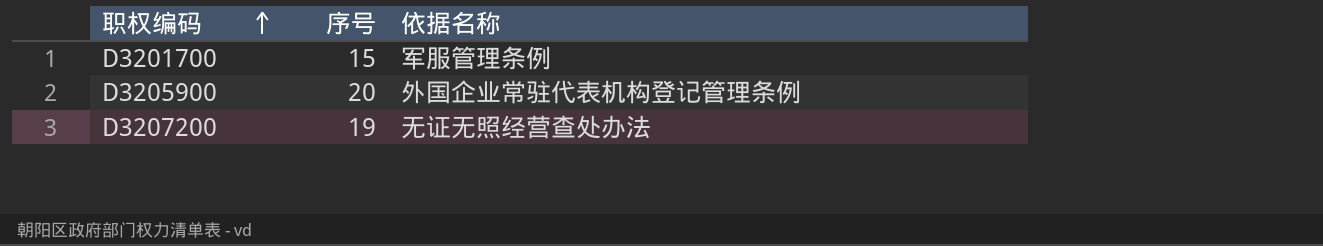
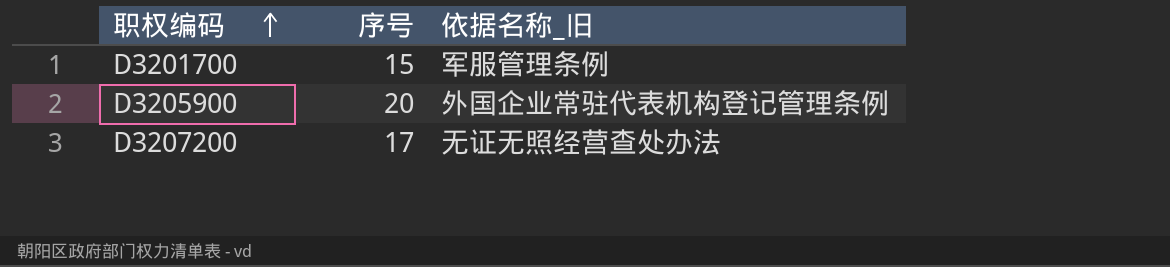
column name: 依据名称 -> 依据名称_旧
D3207200 | 序号: 19 -> 17

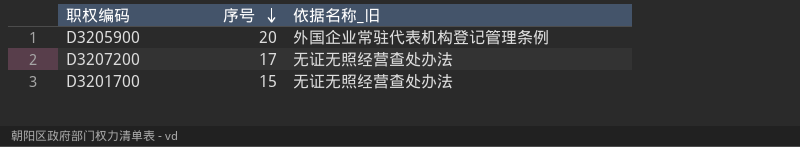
row order: 职权编码 ascending -> 序号 descending
D3201700 | 依据名称_旧: 军服管理条例 -> 无证无照经营查处办法

